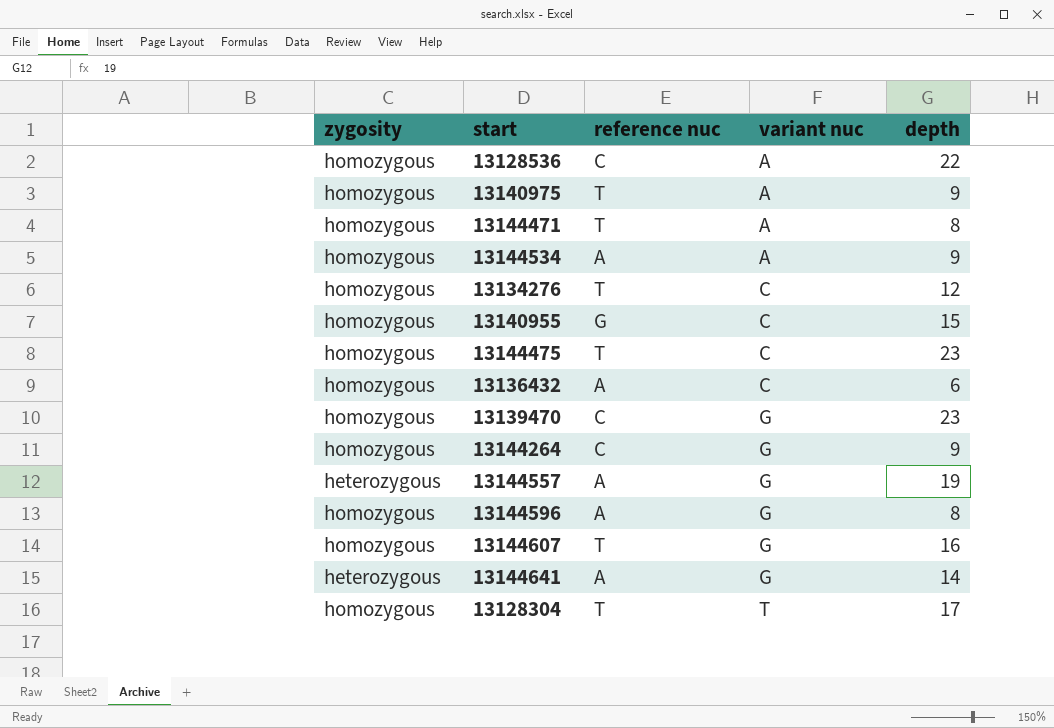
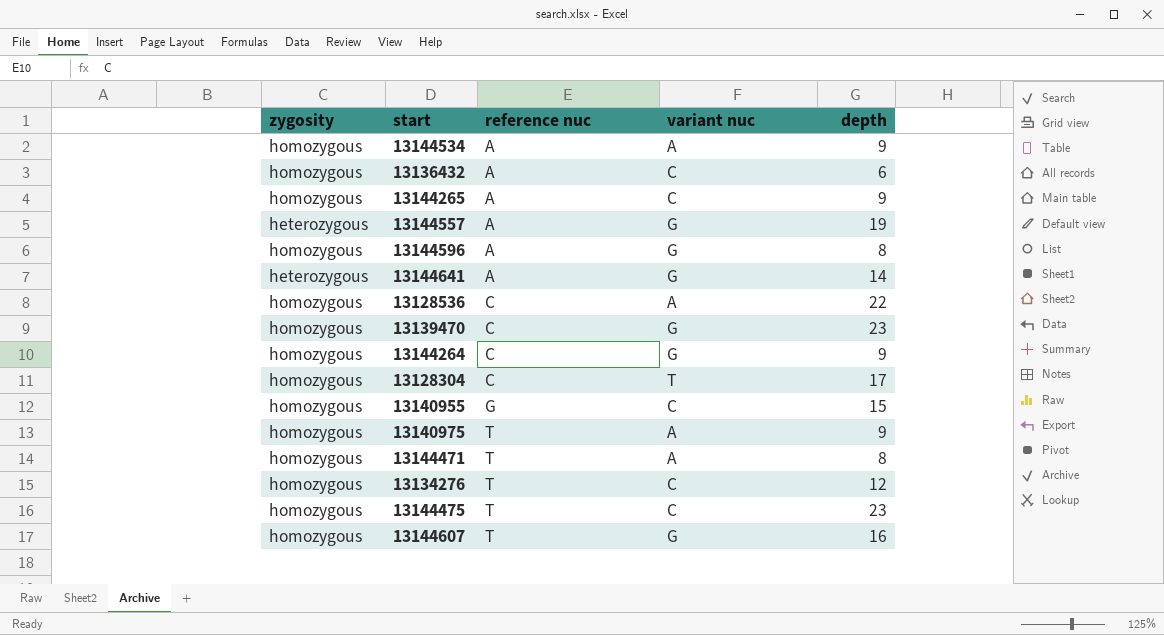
row order: variant nuc ascending -> reference nuc ascending
row 13144265: none -> homozygous | A | C | 9
13128304 | reference nuc: T -> C

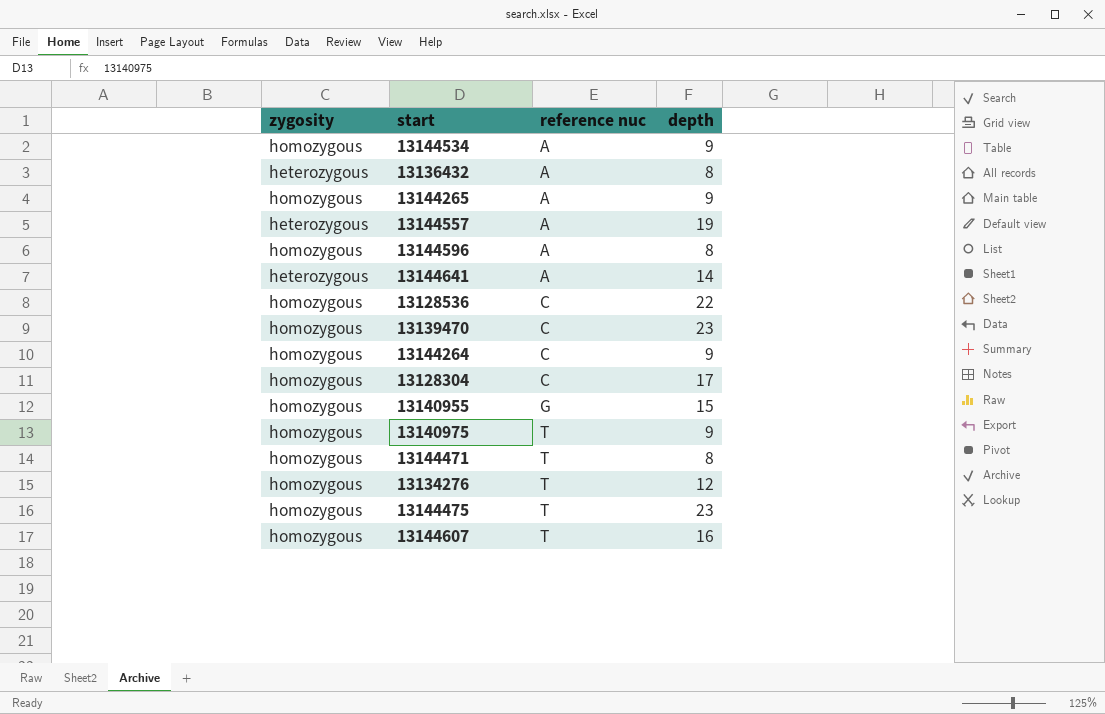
column variant nuc | position: 4 -> none
13136432 | zygosity: homozygous -> heterozygous
13136432 | depth: 6 -> 8

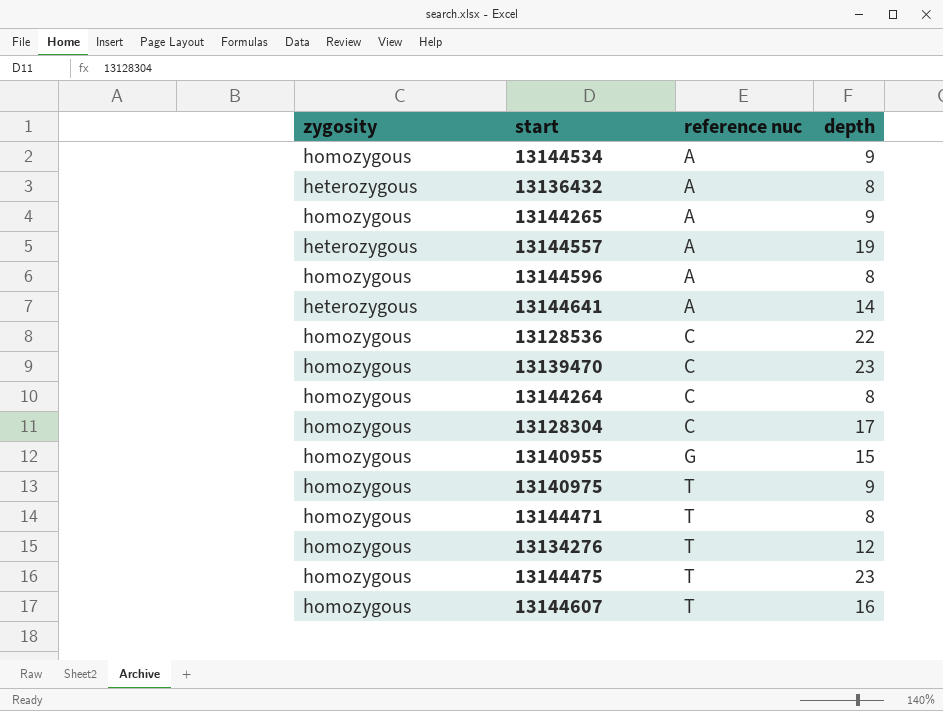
13144264 | depth: 9 -> 8

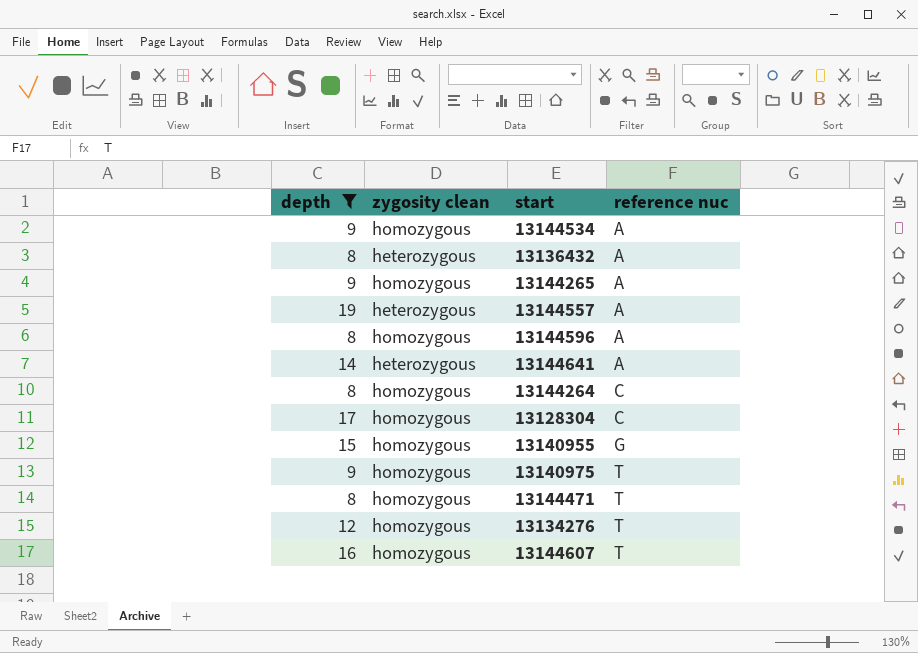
filter: none -> depth <= 19
column depth | position: 4 -> 1
column name: zygosity -> zygosity clean

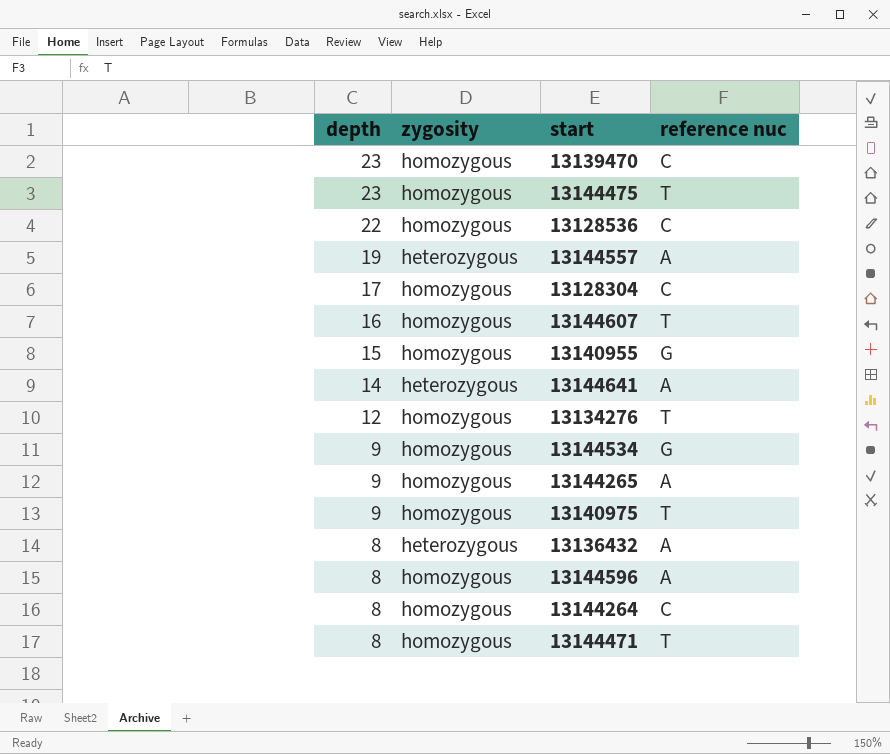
filter: depth <= 19 -> none
row order: reference nuc ascending -> depth descending
column name: zygosity clean -> zygosity
13144534 | reference nuc: A -> G

